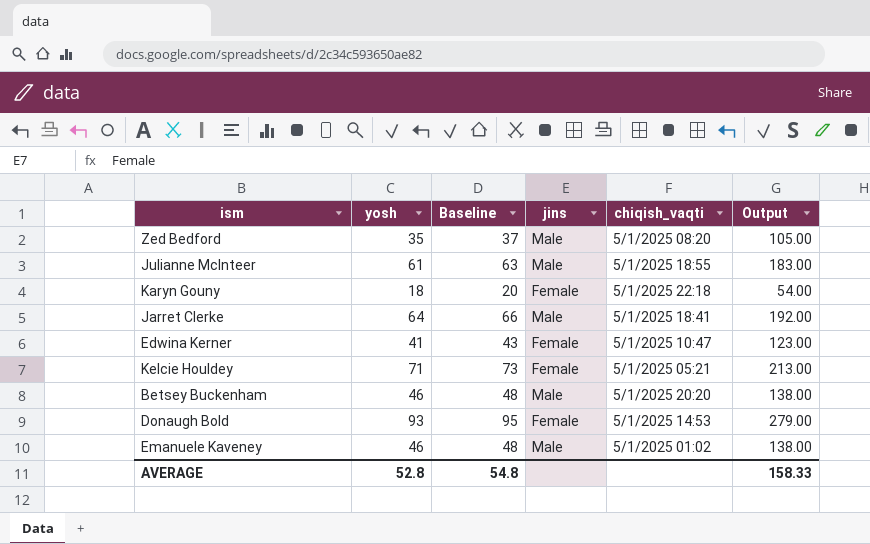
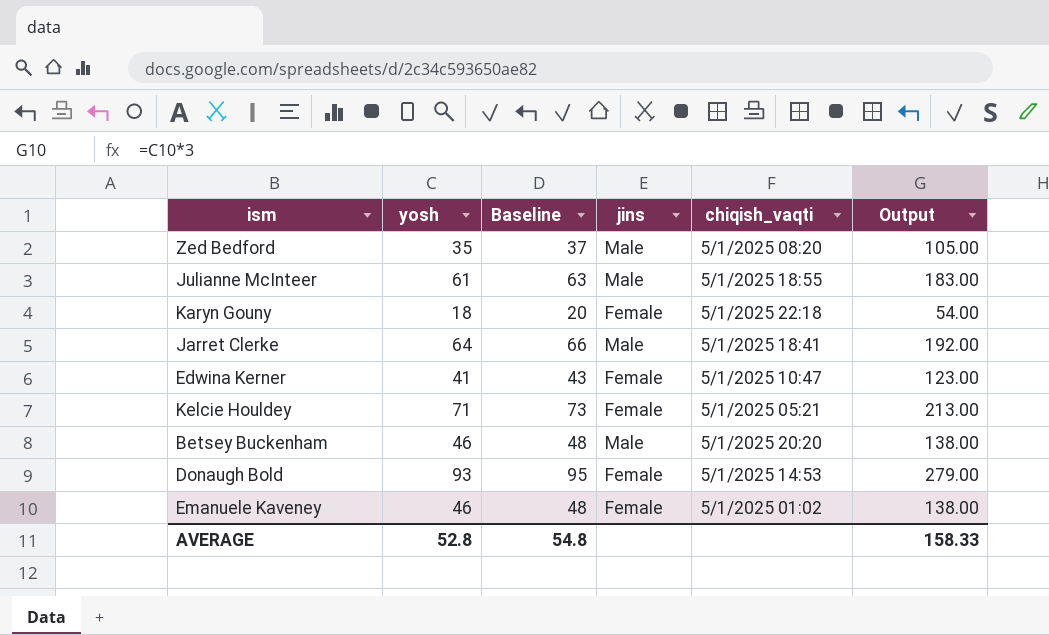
Emanuele Kaveney | jins: Male -> Female

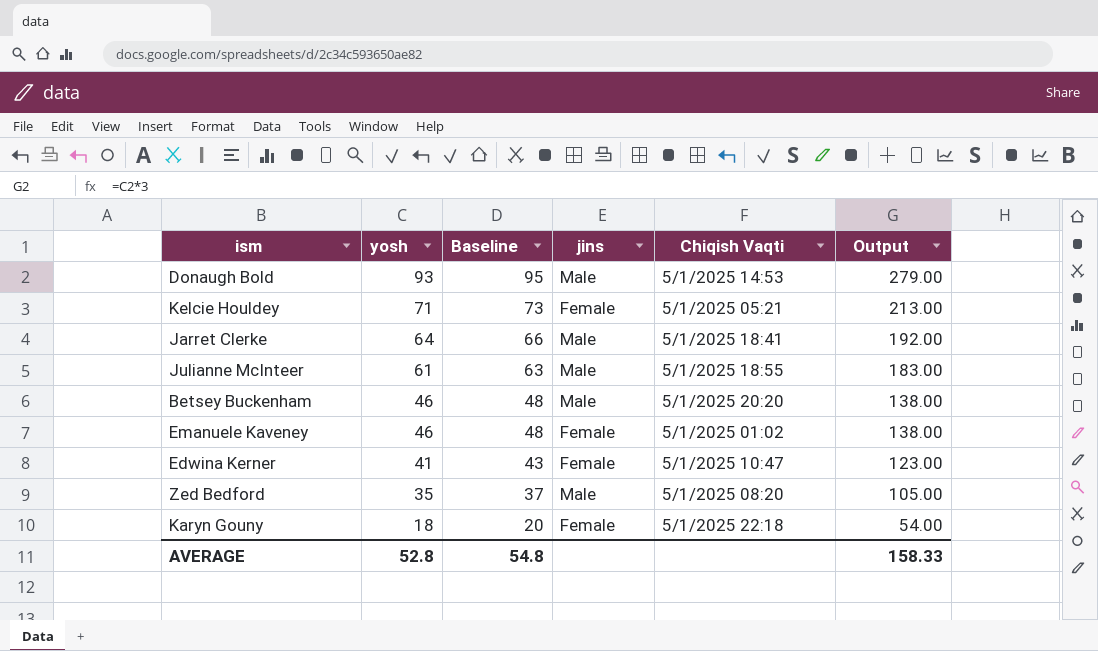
row order: none -> yosh descending
column name: chiqish_vaqti -> Chiqish Vaqti
Donaugh Bold | jins: Female -> Male

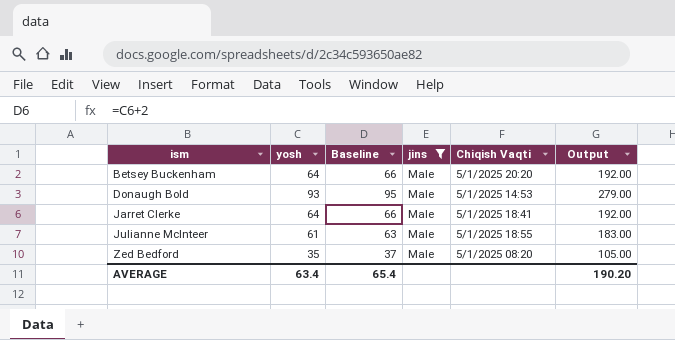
filter: none -> jins = Male
row order: yosh descending -> ism ascending
Betsey Buckenham | yosh: 46 -> 64
Betsey Buckenham | Baseline: 48 -> 66
Betsey Buckenham | Output: 138.00 -> 192.00
AVERAGE | yosh: 52.8 -> 63.4
AVERAGE | Baseline: 54.8 -> 65.4
AVERAGE | Output: 158.33 -> 190.20

